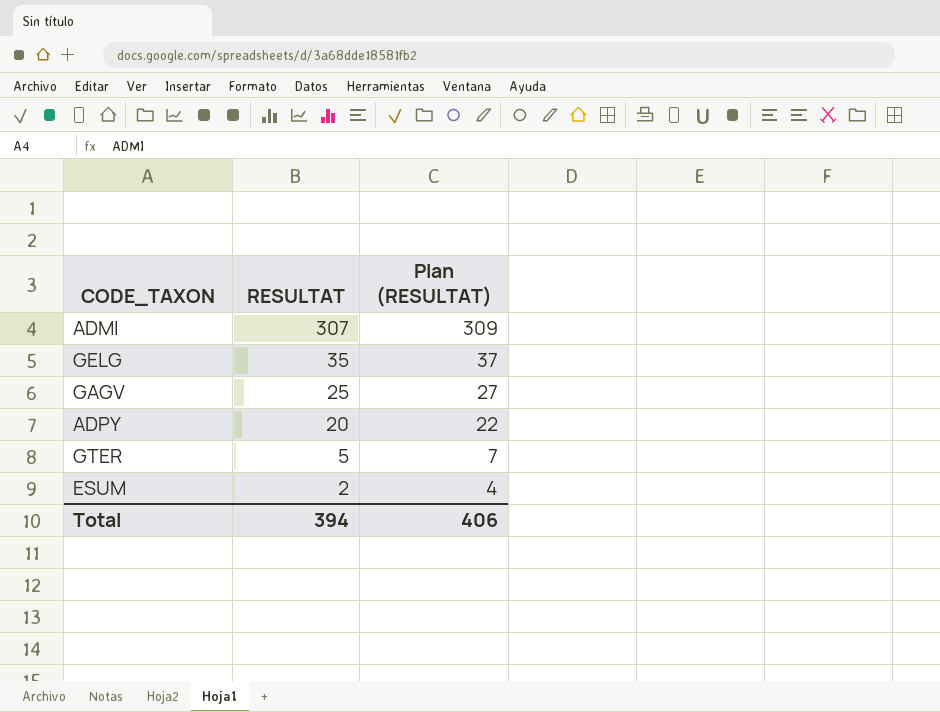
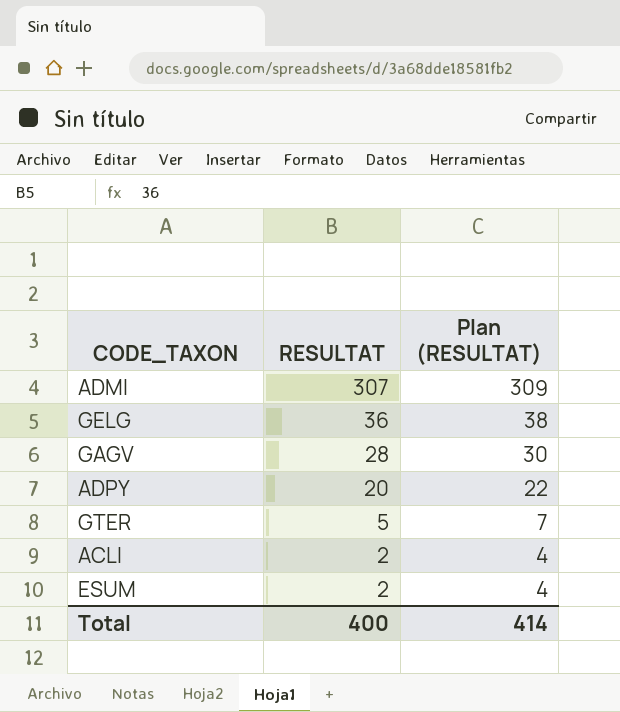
GELG | RESULTAT: 35 -> 36
GELG | Plan (RESULTAT): 37 -> 38
GAGV | RESULTAT: 25 -> 28
GAGV | Plan (RESULTAT): 27 -> 30
row ACLI: none -> 2 | 4
Total | RESULTAT: 394 -> 400
Total | Plan (RESULTAT): 406 -> 414

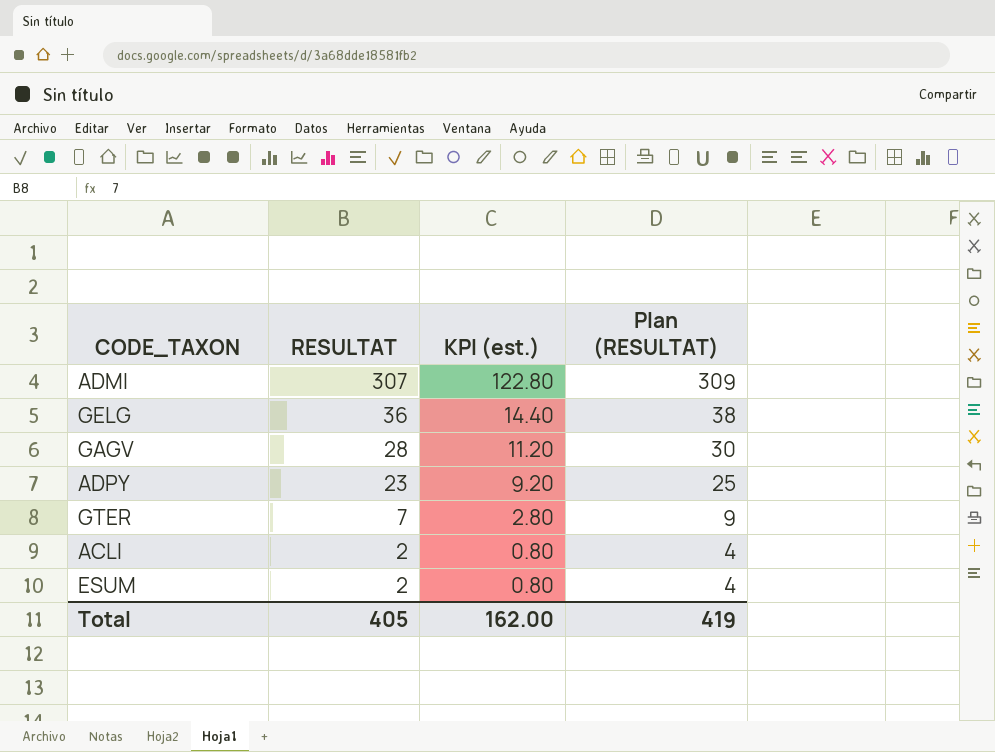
column KPI (est.) | formula: none -> [RESULTAT] * 0.4
ADPY | RESULTAT: 20 -> 23
ADPY | Plan (RESULTAT): 22 -> 25
GTER | RESULTAT: 5 -> 7
GTER | Plan (RESULTAT): 7 -> 9
Total | RESULTAT: 400 -> 405
Total | Plan (RESULTAT): 414 -> 419

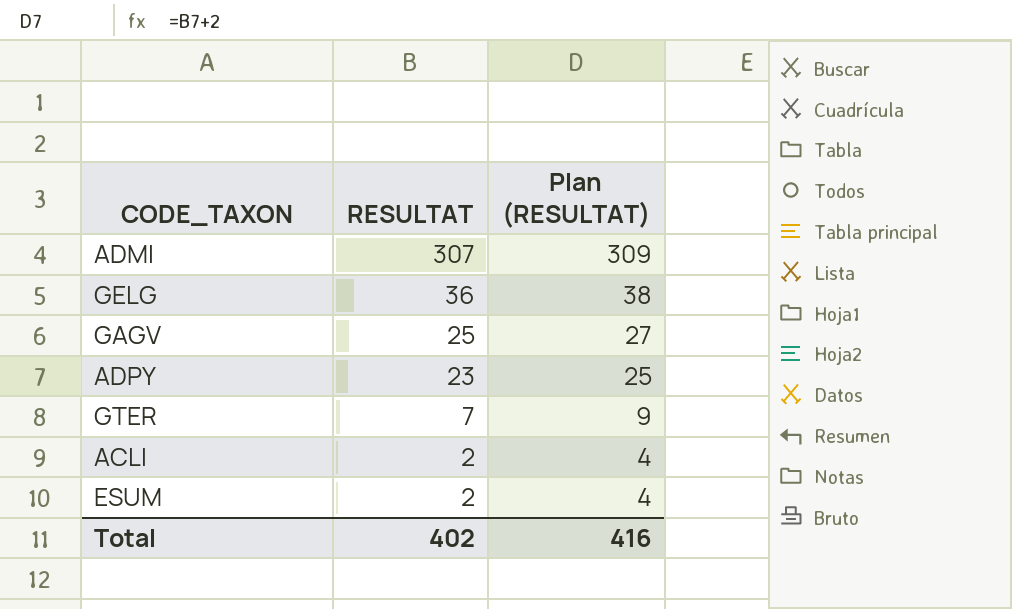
column KPI (est.) | formula: [RESULTAT] * 0.4 -> none
GAGV | RESULTAT: 28 -> 25
GAGV | Plan (RESULTAT): 30 -> 27
Total | RESULTAT: 405 -> 402
Total | Plan (RESULTAT): 419 -> 416

